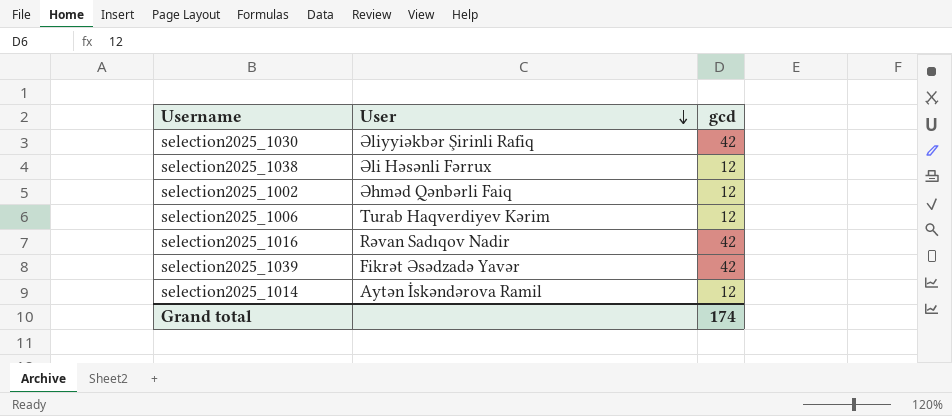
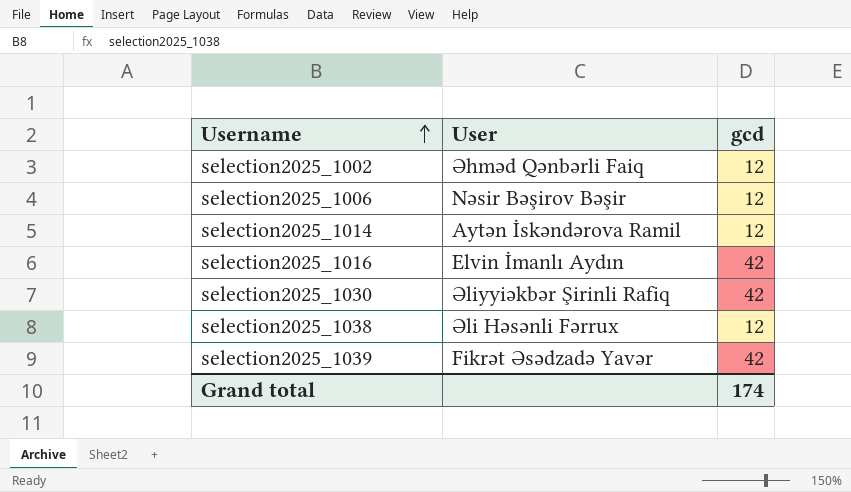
row order: User descending -> Username ascending
selection2025_1006 | User: Turab Haqverdiyev Kərim -> Nəsir Bəşirov Bəşir
selection2025_1016 | User: Rəvan Sadıqov Nadir -> Elvin İmanlı Aydın

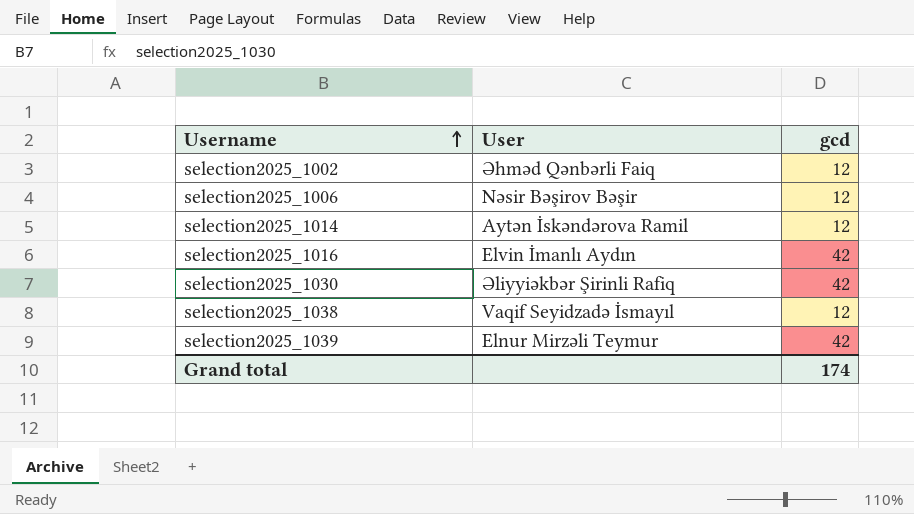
selection2025_1038 | User: Əli Həsənli Fərrux -> Vaqif Seyidzadə İsmayıl
selection2025_1039 | User: Fikrət Əsədzadə Yavər -> Elnur Mirzəli Teymur

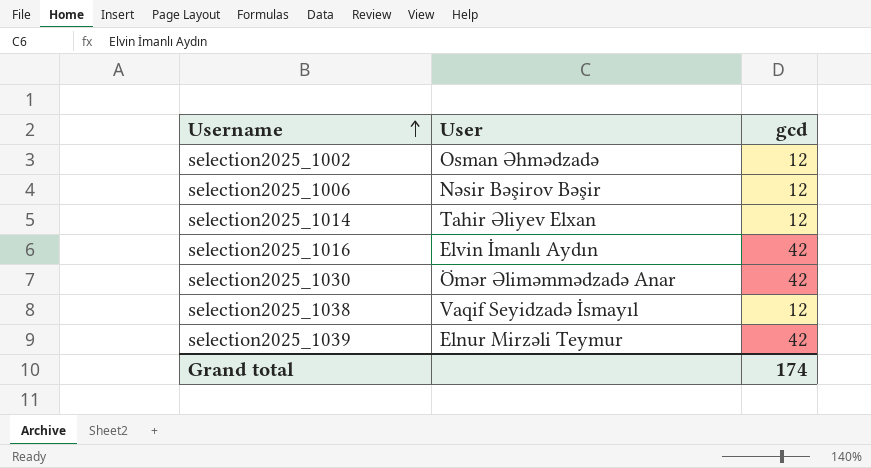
selection2025_1002 | User: Əhməd Qənbərli Faiq -> Osman Əhmədzadə
selection2025_1014 | User: Aytən İskəndərova Ramil -> Tahir Əliyev Elxan
selection2025_1030 | User: Əliyyiəkbər Şirinli Rafiq -> Ömər Əliməmmədzadə Anar

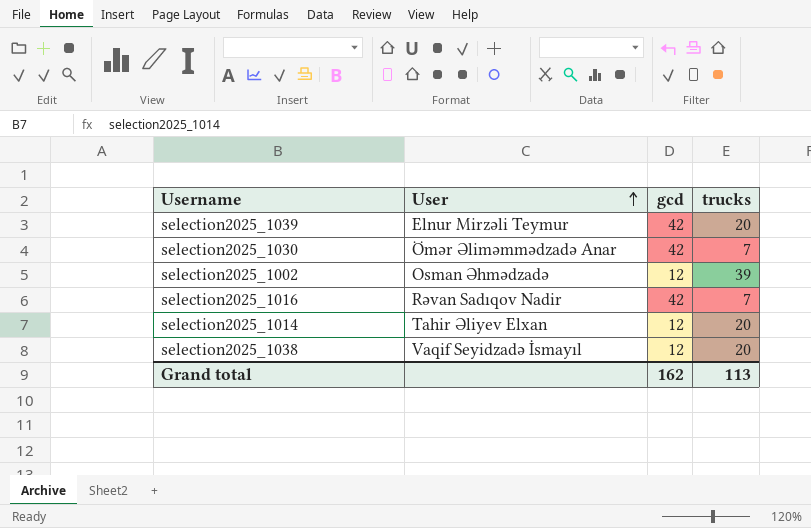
row order: Username ascending -> User ascending
column trucks | position: none -> 4
row selection2025_1006: Nəsir Bəşirov Bəşir | 12 -> none
selection2025_1016 | User: Elvin İmanlı Aydın -> Rəvan Sadıqov Nadir
Grand total | gcd: 174 -> 162

